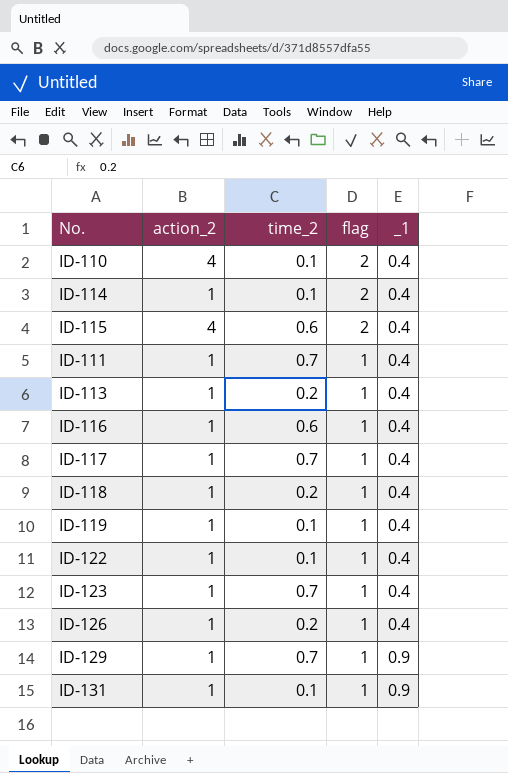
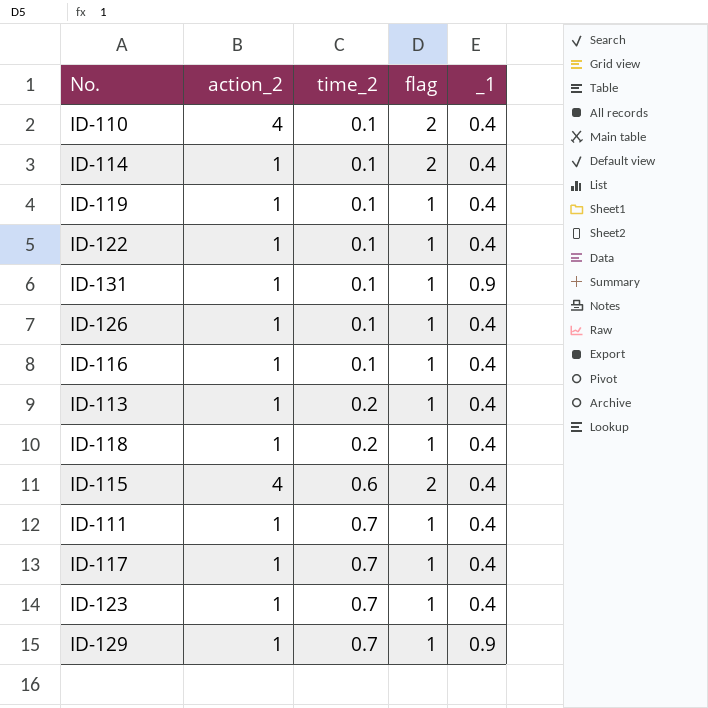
row order: flag descending -> time_2 ascending
ID-126 | time_2: 0.2 -> 0.1
ID-116 | time_2: 0.6 -> 0.1

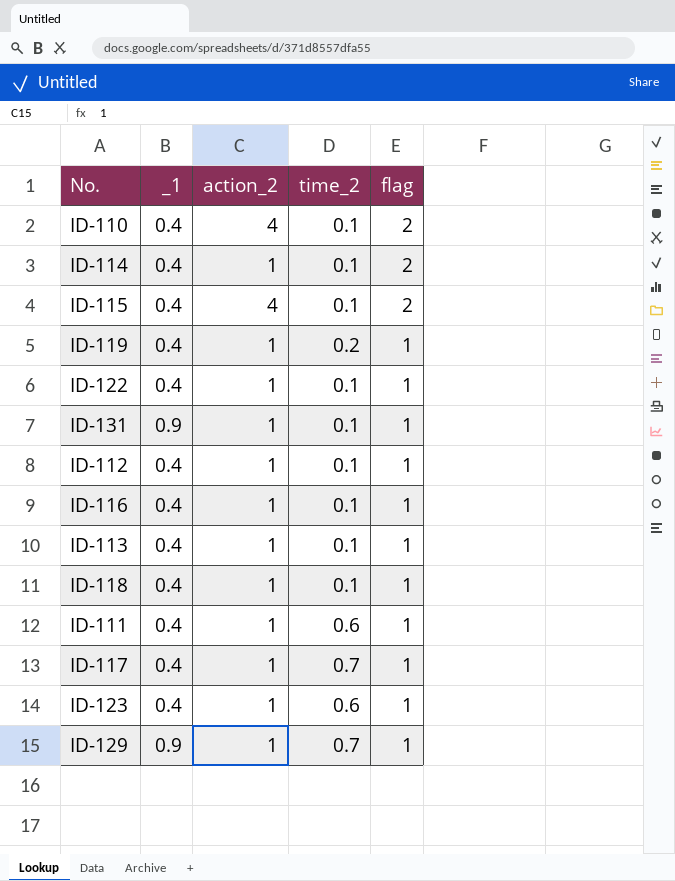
row order: time_2 ascending -> flag descending
column _1 | position: 5 -> 2
row ID-126: 1 | 0.1 | 1 | 0.4 -> none
ID-115 | time_2: 0.6 -> 0.1
ID-119 | time_2: 0.1 -> 0.2
row ID-112: none -> 0.4 | 1 | 0.1 | 1
ID-113 | time_2: 0.2 -> 0.1
ID-118 | time_2: 0.2 -> 0.1
ID-111 | time_2: 0.7 -> 0.6
ID-123 | time_2: 0.7 -> 0.6

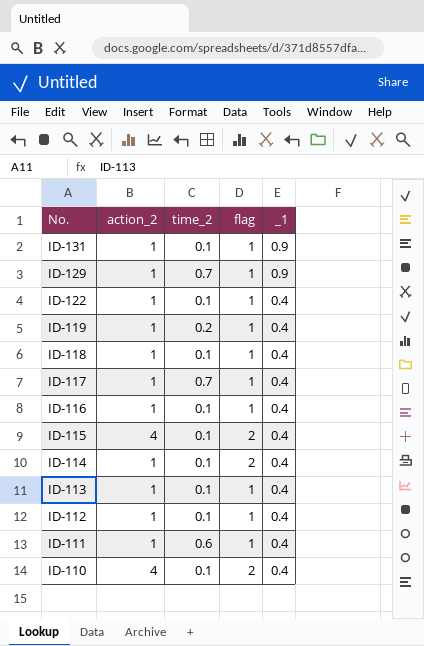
row order: flag descending -> No. descending
column _1 | position: 2 -> 5
row ID-123: 0.4 | 1 | 0.6 | 1 -> none

